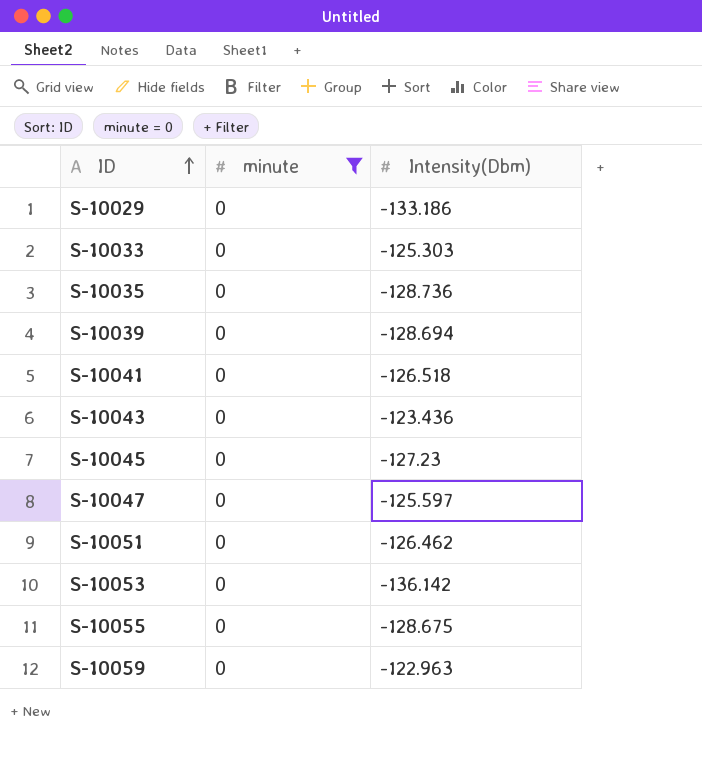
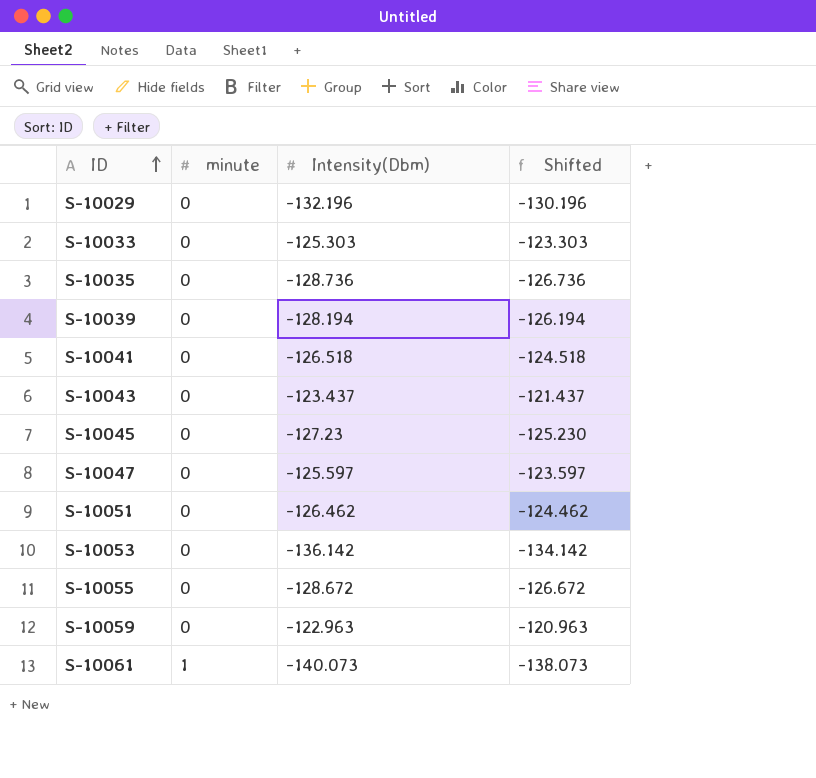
filter: minute = 0 -> none
column Shifted | formula: none -> [Intensity(Dbm)] + 2
S-10029 | Intensity(Dbm): -133.186 -> -132.196
S-10039 | Intensity(Dbm): -128.694 -> -128.194
S-10043 | Intensity(Dbm): -123.436 -> -123.437
S-10055 | Intensity(Dbm): -128.675 -> -128.672

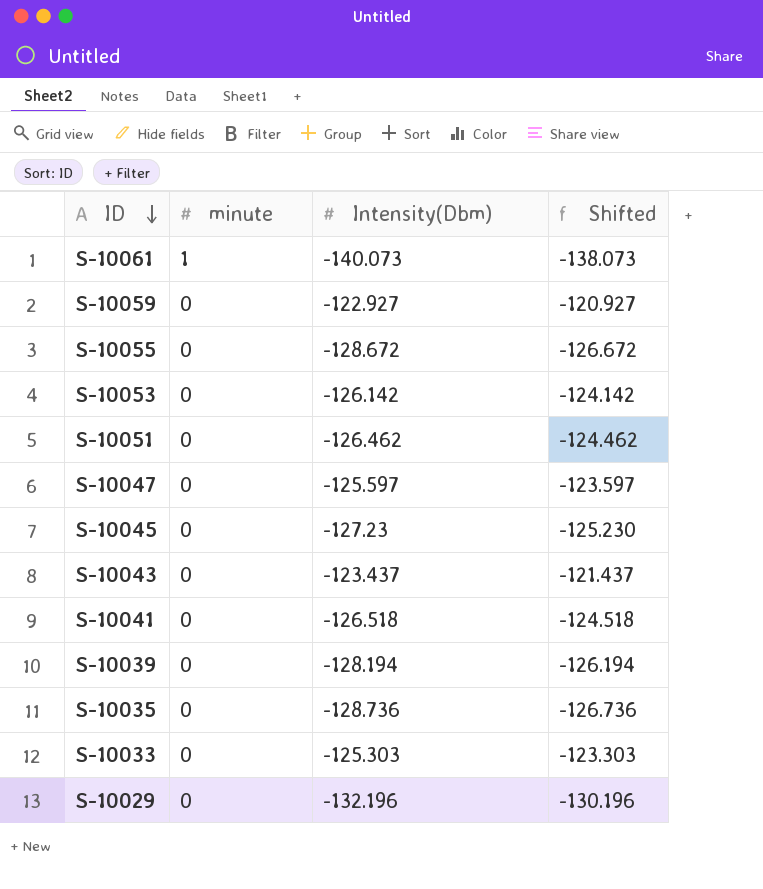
row order: ID ascending -> ID descending
S-10059 | Intensity(Dbm): -122.963 -> -122.927
S-10059 | Shifted: -120.963 -> -120.927
S-10053 | Intensity(Dbm): -136.142 -> -126.142
S-10053 | Shifted: -134.142 -> -124.142

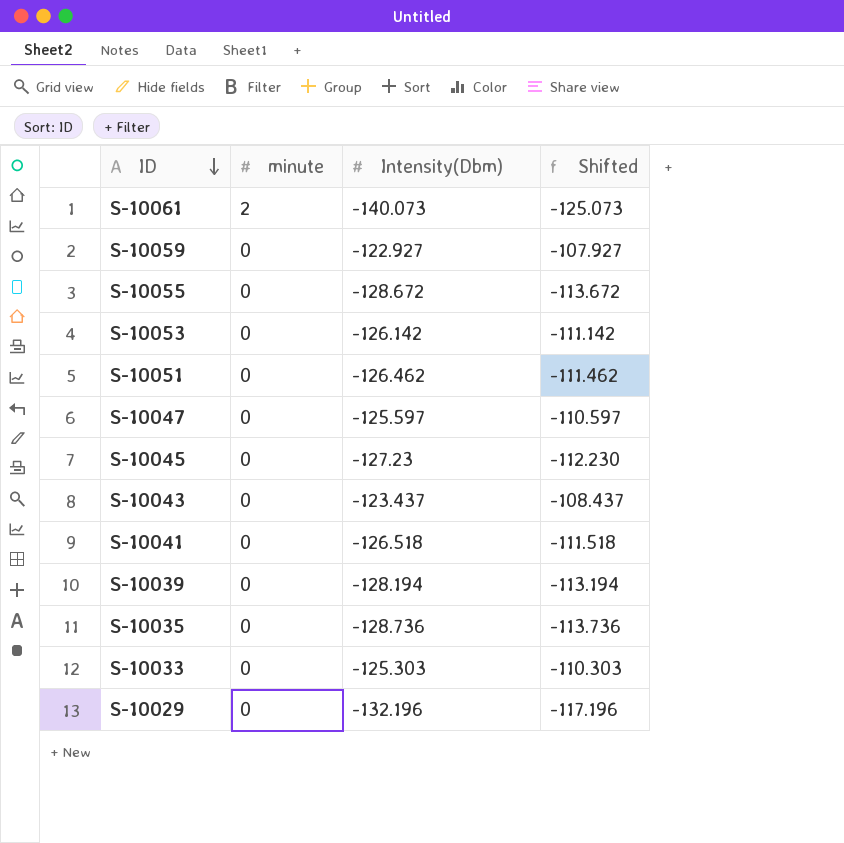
column Shifted | formula: [Intensity(Dbm)] + 2 -> [Intensity(Dbm)] + 15
S-10061 | minute: 1 -> 2

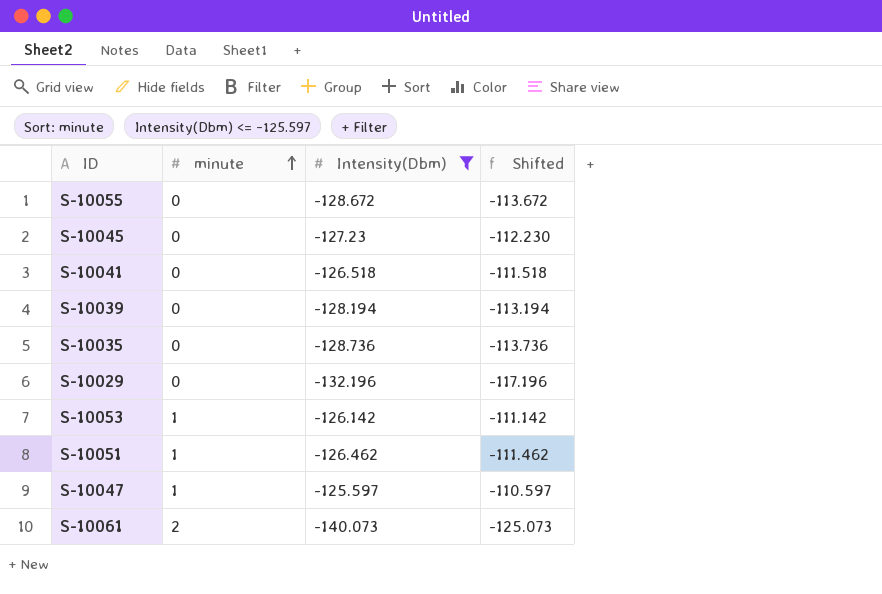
filter: none -> Intensity(Dbm) <= -125.597
row order: ID descending -> minute ascending
S-10053 | minute: 0 -> 1
S-10051 | minute: 0 -> 1
S-10047 | minute: 0 -> 1

